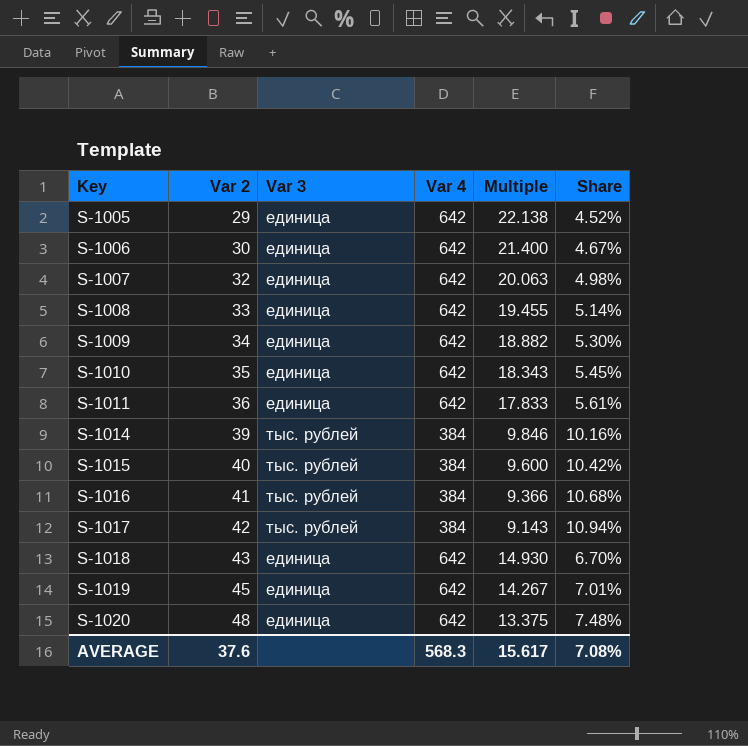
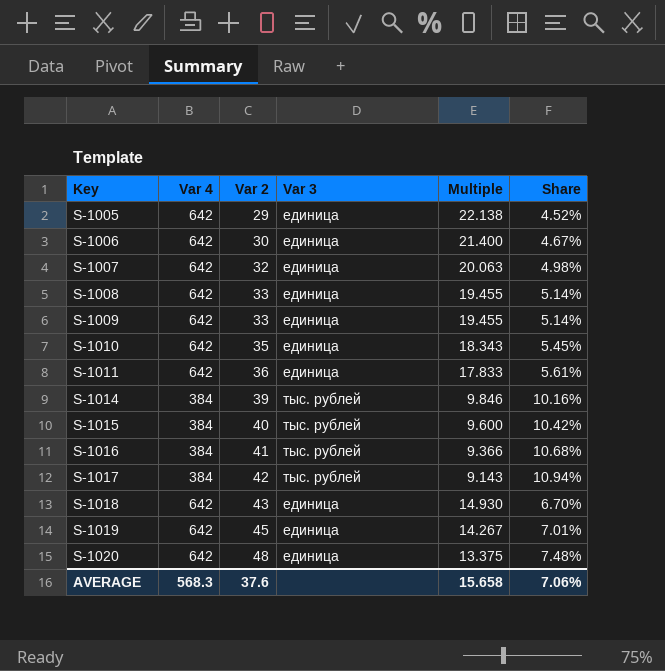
column Var 4 | position: 4 -> 2
S-1009 | Var 2: 34 -> 33
S-1009 | Multiple: 18.882 -> 19.455
S-1009 | Share: 5.30% -> 5.14%
AVERAGE | Multiple: 15.617 -> 15.658
AVERAGE | Share: 7.08% -> 7.06%

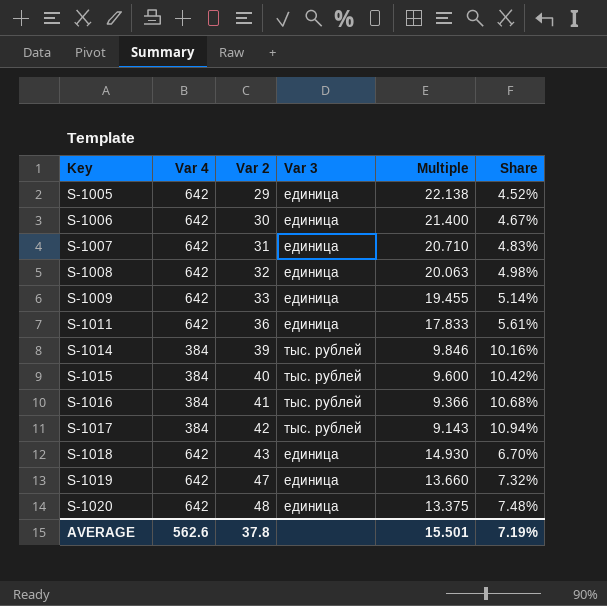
row S-1010: 642 | 35 | единица | 18.343 | 5.45% -> none
S-1007 | Var 2: 32 -> 31
S-1007 | Multiple: 20.063 -> 20.710
S-1007 | Share: 4.98% -> 4.83%
S-1008 | Var 2: 33 -> 32
S-1008 | Multiple: 19.455 -> 20.063
S-1008 | Share: 5.14% -> 4.98%
S-1019 | Var 2: 45 -> 47
S-1019 | Multiple: 14.267 -> 13.660
S-1019 | Share: 7.01% -> 7.32%
AVERAGE | Var 4: 568.3 -> 562.6
AVERAGE | Var 2: 37.6 -> 37.8
AVERAGE | Multiple: 15.658 -> 15.501
AVERAGE | Share: 7.06% -> 7.19%

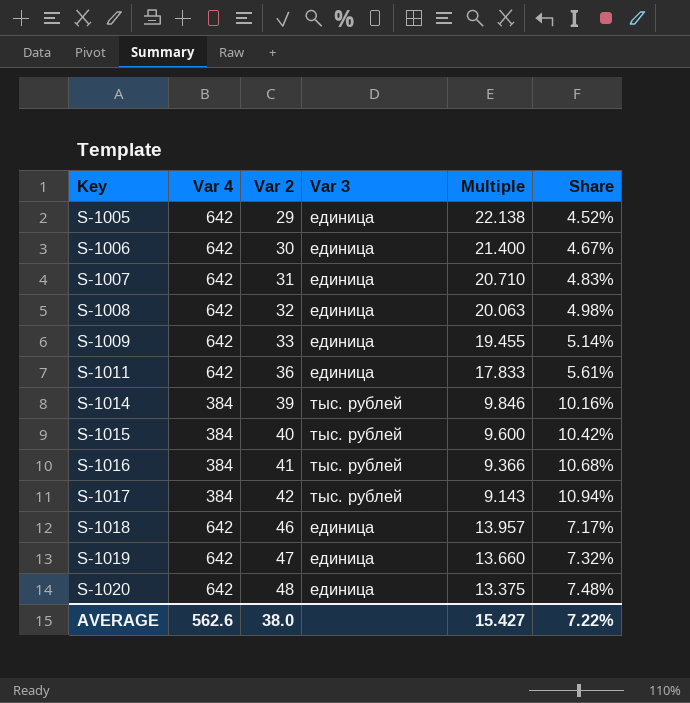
S-1018 | Var 2: 43 -> 46
S-1018 | Multiple: 14.930 -> 13.957
S-1018 | Share: 6.70% -> 7.17%
AVERAGE | Var 2: 37.8 -> 38.0
AVERAGE | Multiple: 15.501 -> 15.427
AVERAGE | Share: 7.19% -> 7.22%

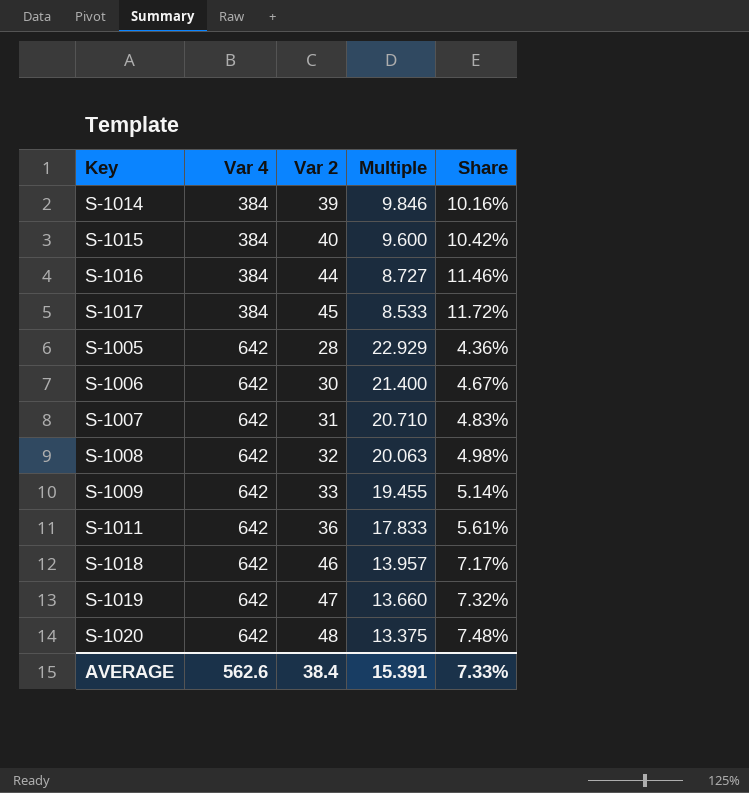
row order: Key ascending -> Var 4 ascending
column Var 3 | position: 4 -> none
S-1016 | Var 2: 41 -> 44
S-1016 | Multiple: 9.366 -> 8.727
S-1016 | Share: 10.68% -> 11.46%
S-1017 | Var 2: 42 -> 45
S-1017 | Multiple: 9.143 -> 8.533
S-1017 | Share: 10.94% -> 11.72%
S-1005 | Var 2: 29 -> 28
S-1005 | Multiple: 22.138 -> 22.929
S-1005 | Share: 4.52% -> 4.36%
AVERAGE | Var 2: 38.0 -> 38.4
AVERAGE | Multiple: 15.427 -> 15.391
AVERAGE | Share: 7.22% -> 7.33%

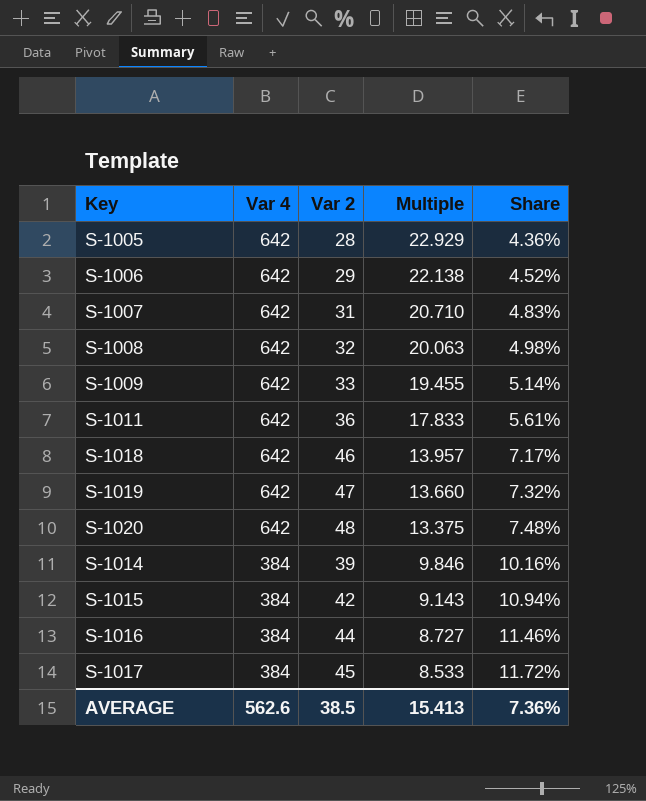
row order: Var 4 ascending -> Var 4 descending
S-1006 | Var 2: 30 -> 29
S-1006 | Multiple: 21.400 -> 22.138
S-1006 | Share: 4.67% -> 4.52%
S-1015 | Var 2: 40 -> 42
S-1015 | Multiple: 9.600 -> 9.143
S-1015 | Share: 10.42% -> 10.94%
AVERAGE | Var 2: 38.4 -> 38.5
AVERAGE | Multiple: 15.391 -> 15.413
AVERAGE | Share: 7.33% -> 7.36%

